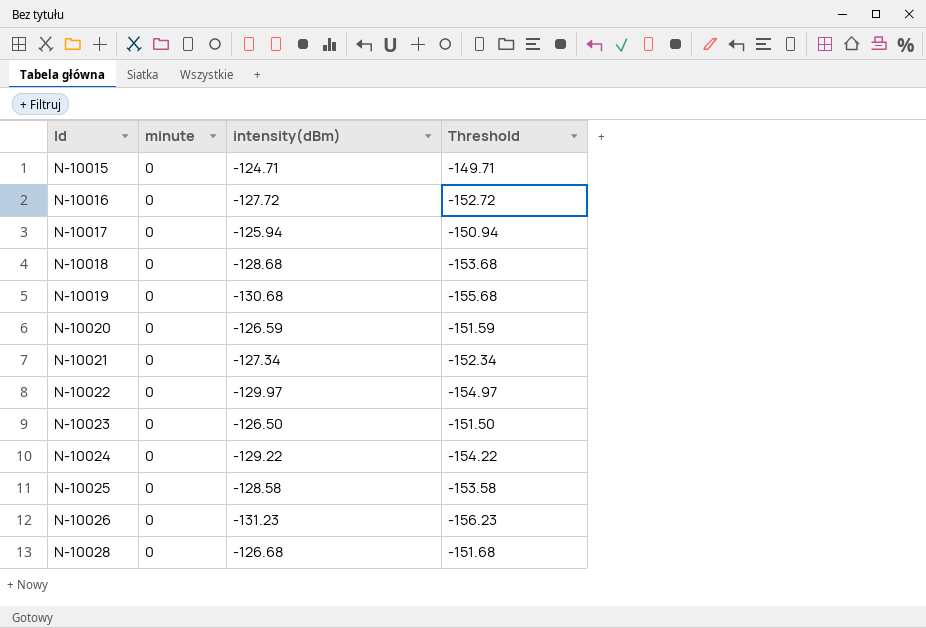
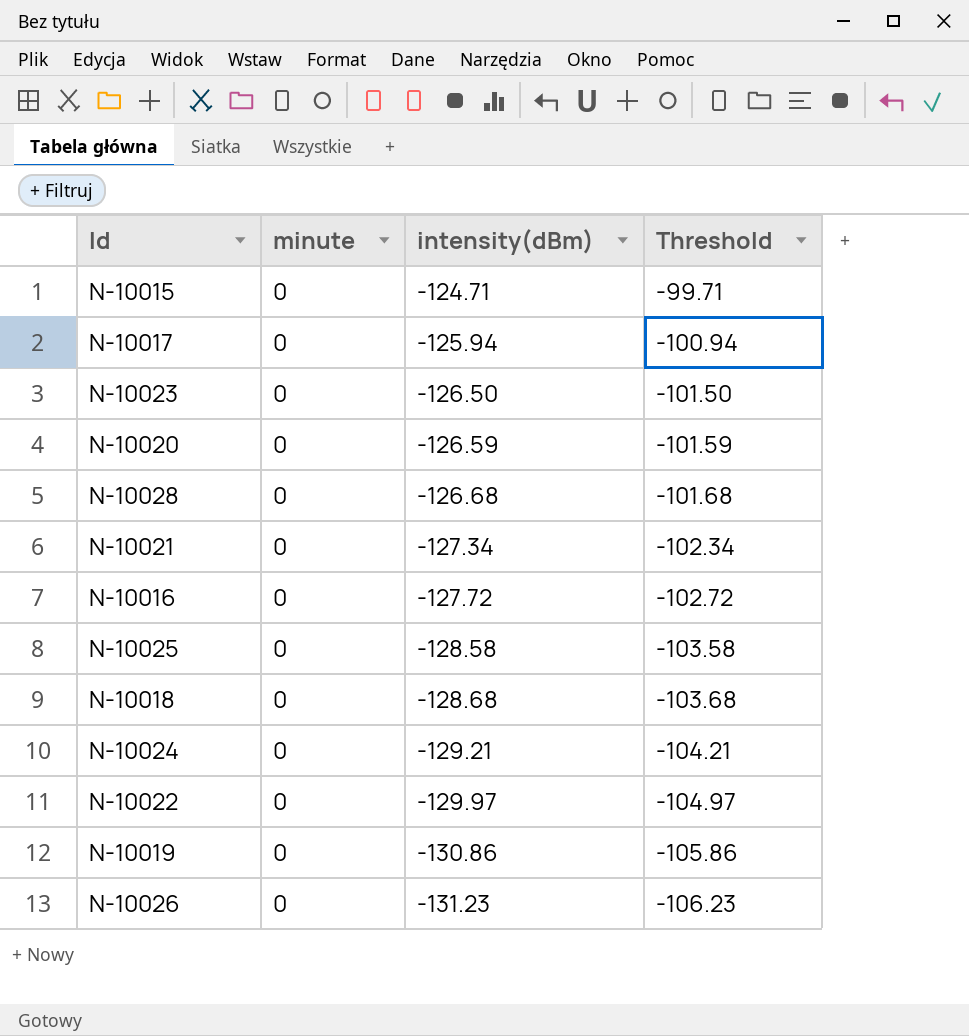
row order: Id ascending -> intensity(dBm) descending
column Threshold | formula: [intensity(dBm)] - 25 -> [intensity(dBm)] + 25
N-10024 | intensity(dBm): -129.22 -> -129.21
N-10019 | intensity(dBm): -130.68 -> -130.86

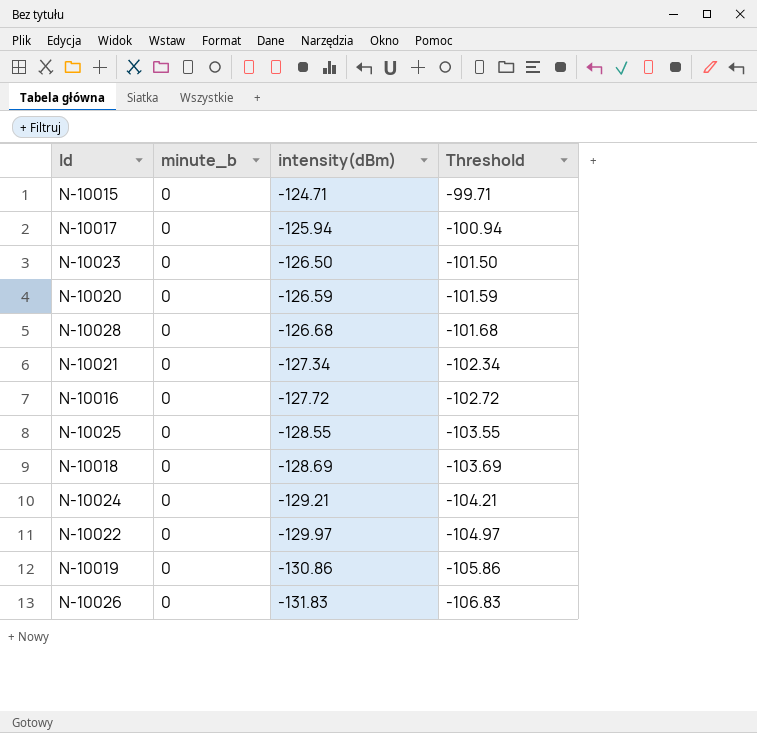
column name: minute -> minute_b
N-10025 | intensity(dBm): -128.58 -> -128.55
N-10025 | Threshold: -103.58 -> -103.55
N-10018 | intensity(dBm): -128.68 -> -128.69
N-10018 | Threshold: -103.68 -> -103.69
N-10026 | intensity(dBm): -131.23 -> -131.83
N-10026 | Threshold: -106.23 -> -106.83

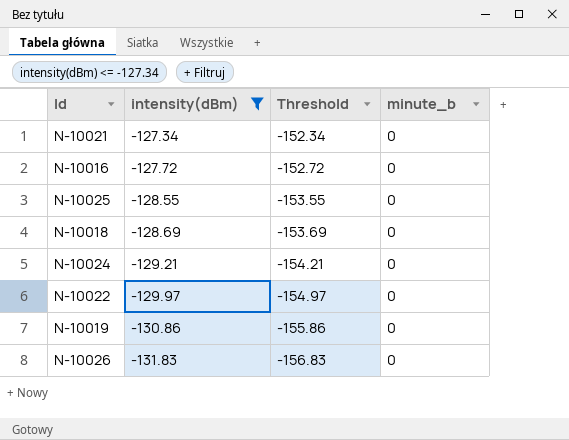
filter: none -> intensity(dBm) <= -127.34
column Threshold | formula: [intensity(dBm)] + 25 -> [intensity(dBm)] - 25
column minute_b | position: 2 -> 4

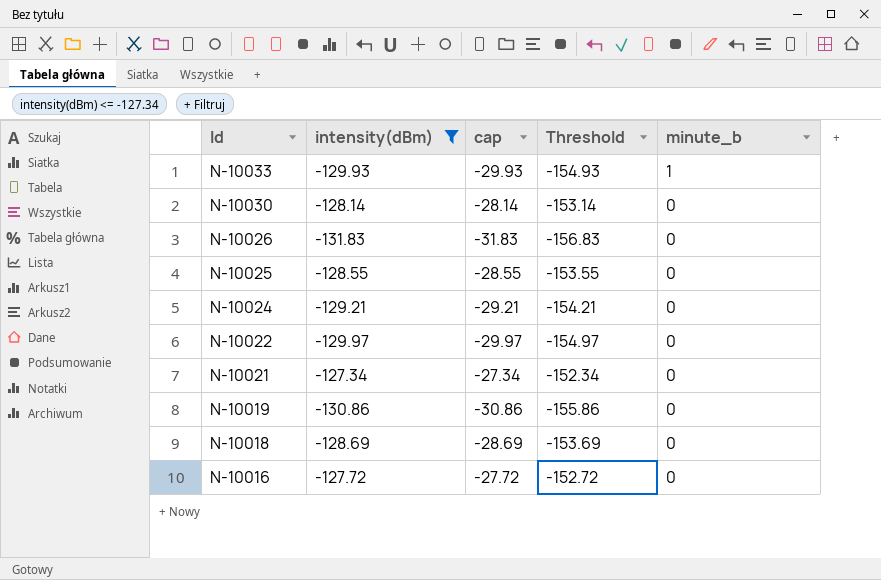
row order: intensity(dBm) descending -> Id descending
column cap | formula: none -> [intensity(dBm)] + 100
row N-10033: none -> -129.93 | -29.93 | -154.93 | 1
row N-10030: none -> -128.14 | -28.14 | -153.14 | 0

